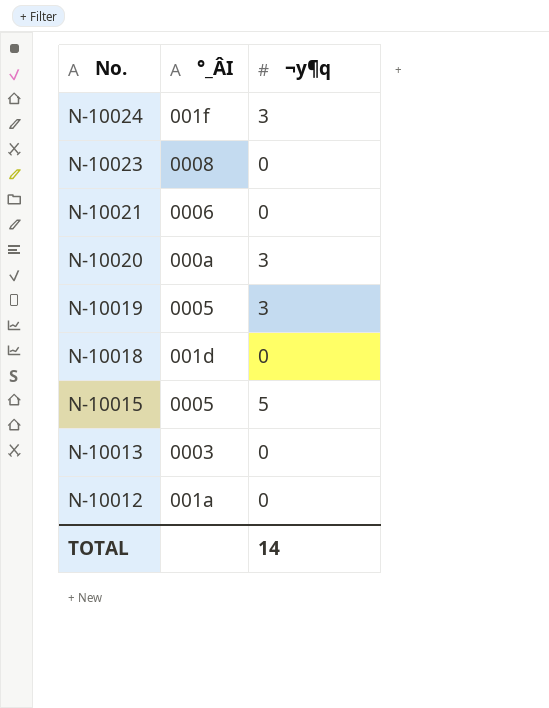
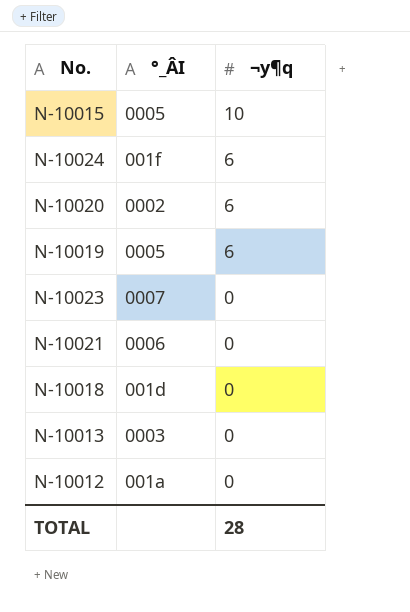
row order: No. descending -> ¬y¶q descending
N-10015 | ¬y¶q: 5 -> 10
N-10024 | ¬y¶q: 3 -> 6
N-10020 | °_ÂI: 000a -> 0002
N-10020 | ¬y¶q: 3 -> 6
N-10019 | ¬y¶q: 3 -> 6
N-10023 | °_ÂI: 0008 -> 0007
TOTAL | ¬y¶q: 14 -> 28

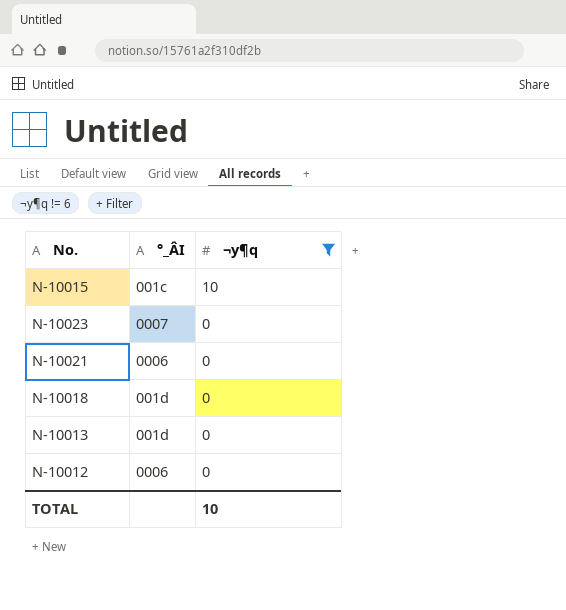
filter: none -> ¬y¶q != 6
N-10015 | °_ÂI: 0005 -> 001c
N-10013 | °_ÂI: 0003 -> 001d
N-10012 | °_ÂI: 001a -> 0006
TOTAL | ¬y¶q: 28 -> 10

